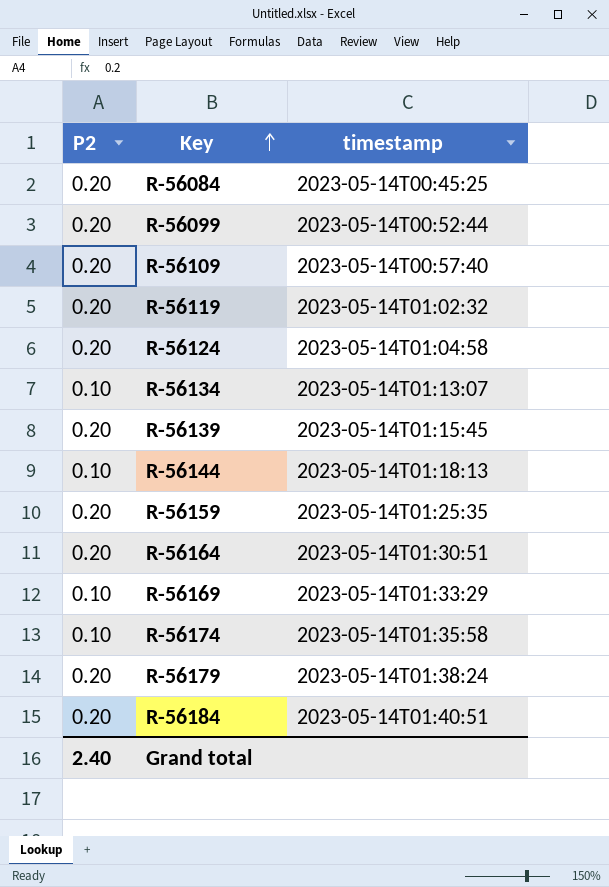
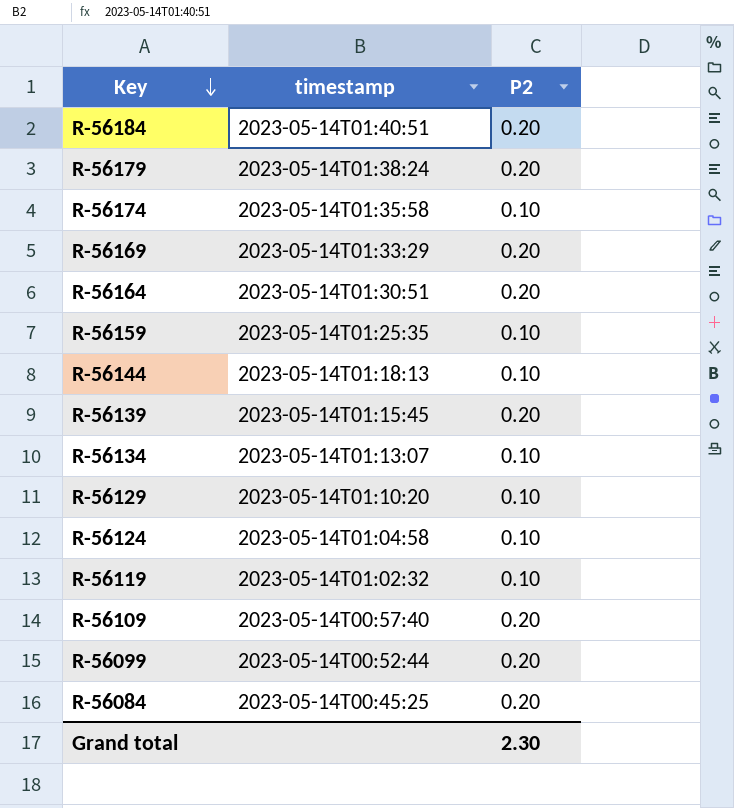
row order: Key ascending -> Key descending
column P2 | position: 1 -> 3
R-56169 | P2: 0.10 -> 0.20
R-56159 | P2: 0.20 -> 0.10
row R-56129: none -> 2023-05-14T01:10:20 | 0.10
R-56124 | P2: 0.20 -> 0.10
R-56119 | P2: 0.20 -> 0.10
Grand total | P2: 2.40 -> 2.30

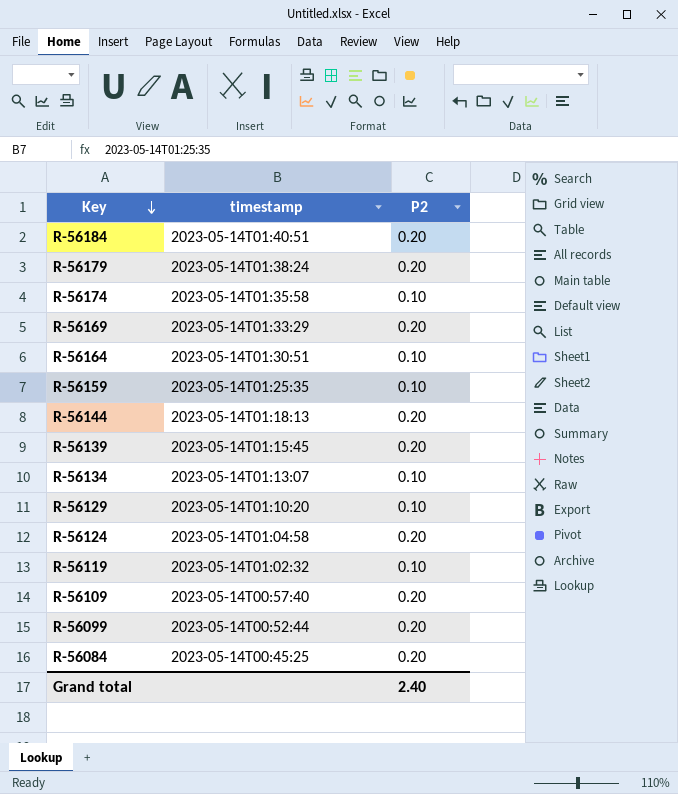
R-56164 | P2: 0.20 -> 0.10
R-56144 | P2: 0.10 -> 0.20
R-56124 | P2: 0.10 -> 0.20
Grand total | P2: 2.30 -> 2.40

